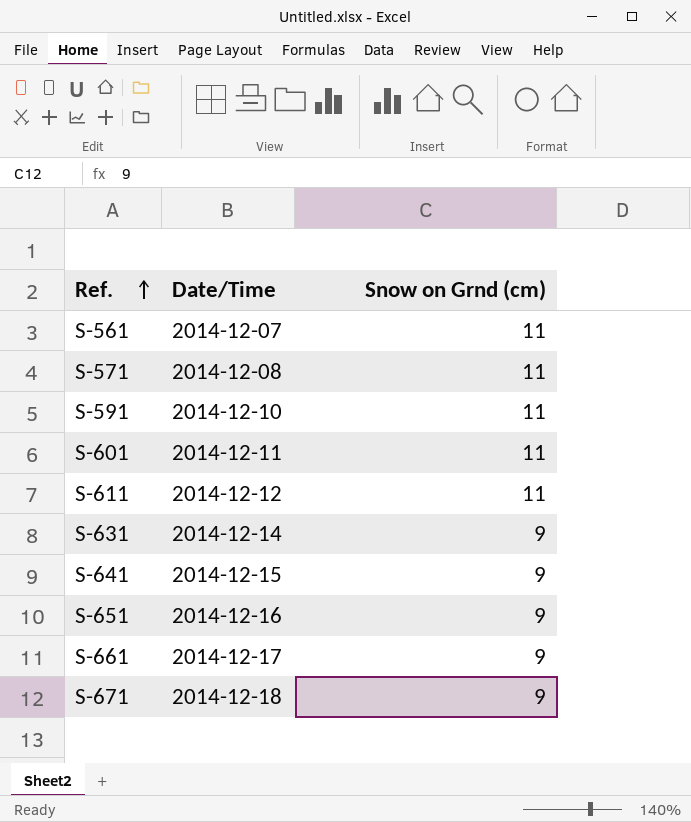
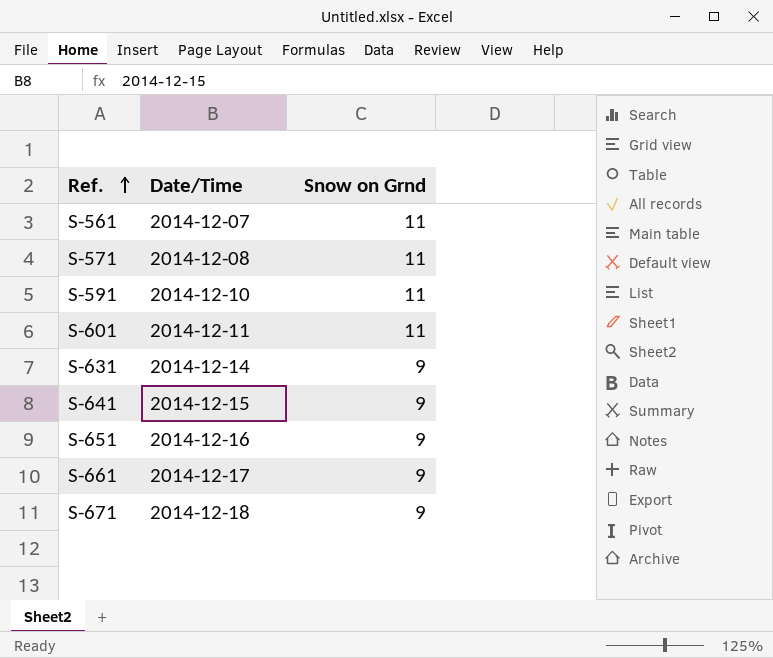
column name: Snow on Grnd (cm) -> Snow on Grnd
row S-611: 2014-12-12 | 11 -> none

